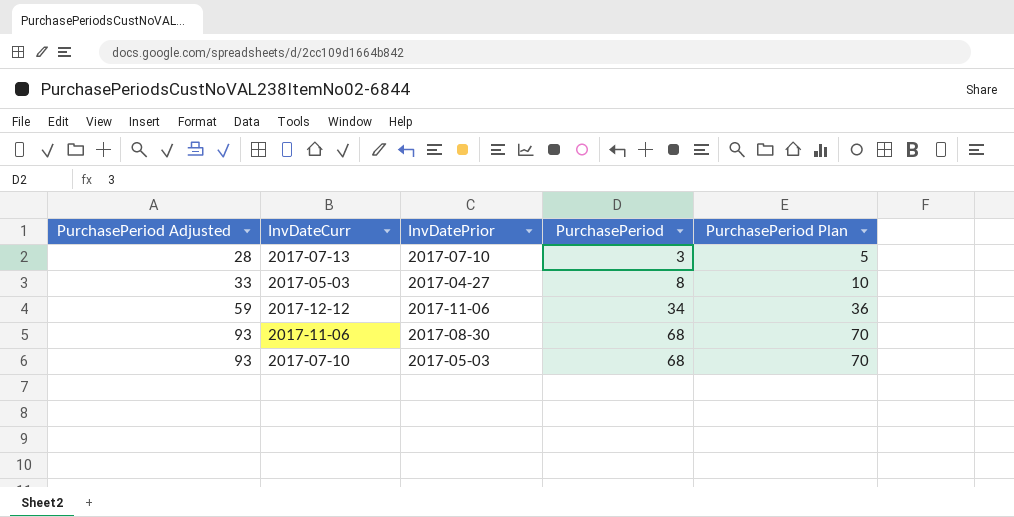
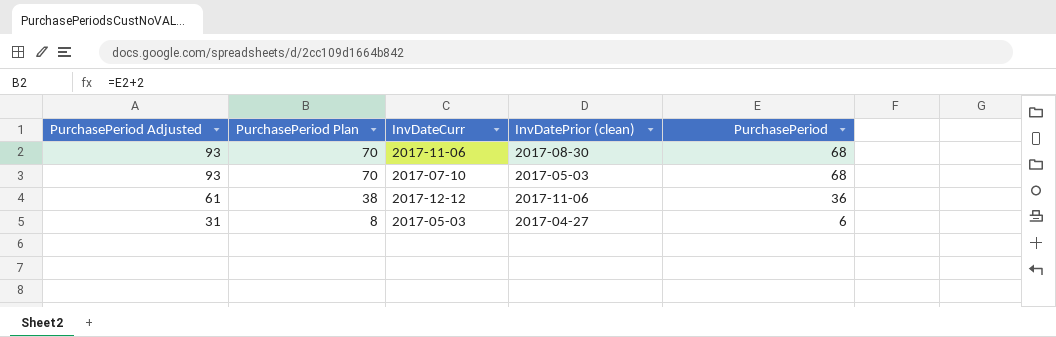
row order: PurchasePeriod Adjusted ascending -> PurchasePeriod Adjusted descending
column PurchasePeriod Plan | position: 5 -> 2
column name: InvDatePrior -> InvDatePrior (clean)
row 2017-07-13: 28 | 2017-07-10 | 3 | 5 -> none
2017-12-12 | PurchasePeriod Adjusted: 59 -> 61
2017-12-12 | PurchasePeriod Plan: 36 -> 38
2017-12-12 | PurchasePeriod: 34 -> 36
2017-05-03 | PurchasePeriod Adjusted: 33 -> 31
2017-05-03 | PurchasePeriod Plan: 10 -> 8
2017-05-03 | PurchasePeriod: 8 -> 6

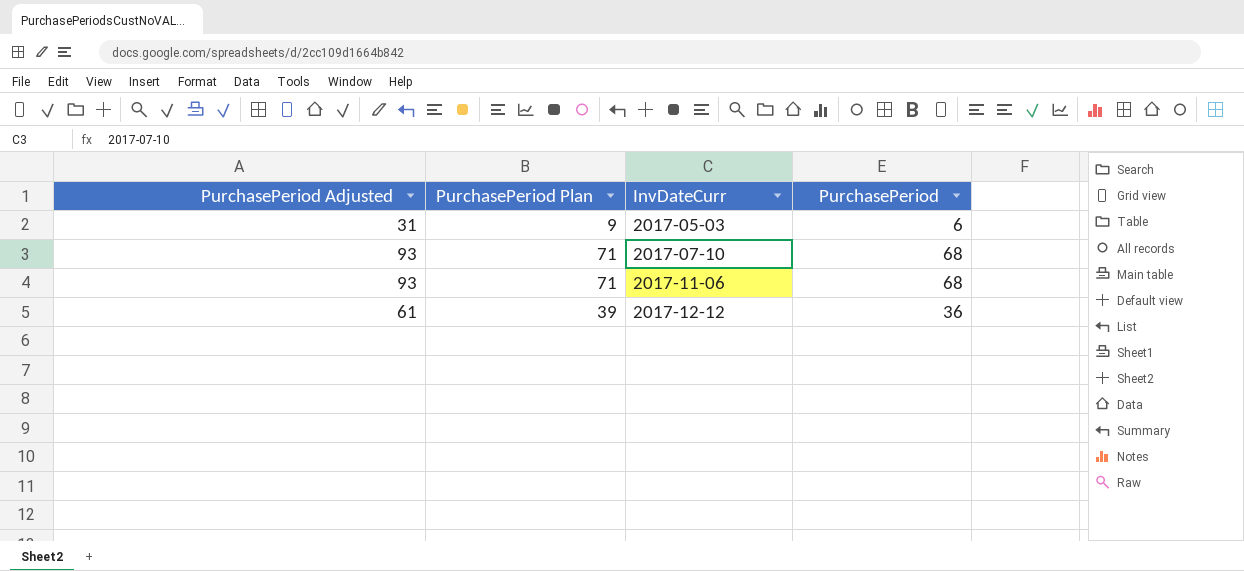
row order: PurchasePeriod Adjusted descending -> InvDateCurr ascending
column InvDatePrior (clean) | position: 4 -> none
column PurchasePeriod Plan | formula: [PurchasePeriod] + 2 -> [PurchasePeriod] + 3

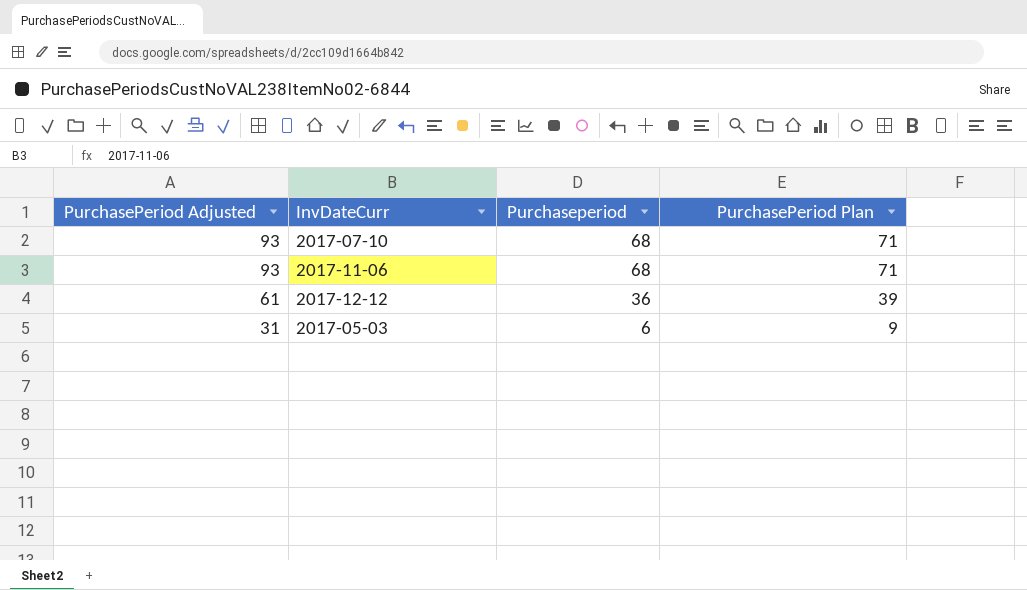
row order: InvDateCurr ascending -> PurchasePeriod Adjusted descending
column name: PurchasePeriod -> Purchaseperiod
column PurchasePeriod Plan | position: 2 -> 4

